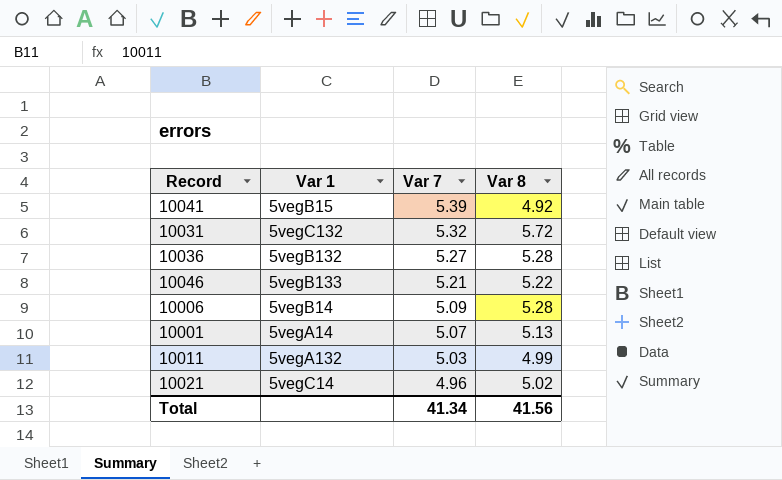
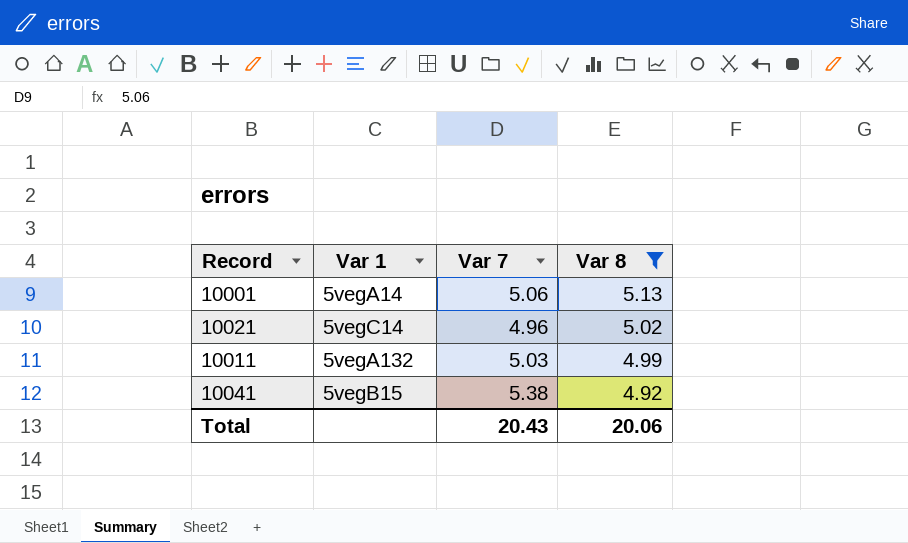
filter: none -> Var 8 <= 5.13
row order: Var 7 descending -> Var 8 descending
10001 | Var 7: 5.07 -> 5.06
10041 | Var 7: 5.39 -> 5.38
Total | Var 7: 41.34 -> 20.43
Total | Var 8: 41.56 -> 20.06

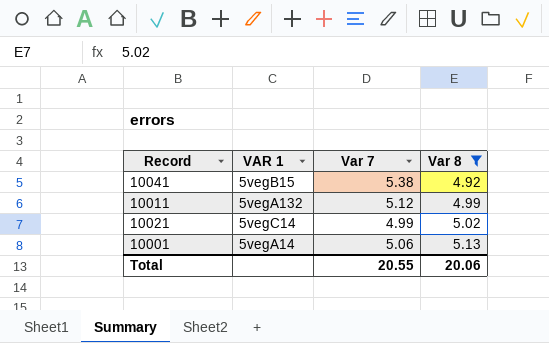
row order: Var 8 descending -> Var 8 ascending
column name: Var 1 -> VAR 1
10011 | Var 7: 5.03 -> 5.12
10021 | Var 7: 4.96 -> 4.99
Total | Var 7: 20.43 -> 20.55

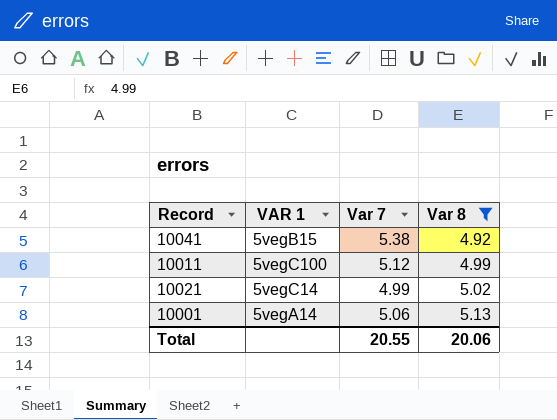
10011 | VAR 1: 5vegA132 -> 5vegC100

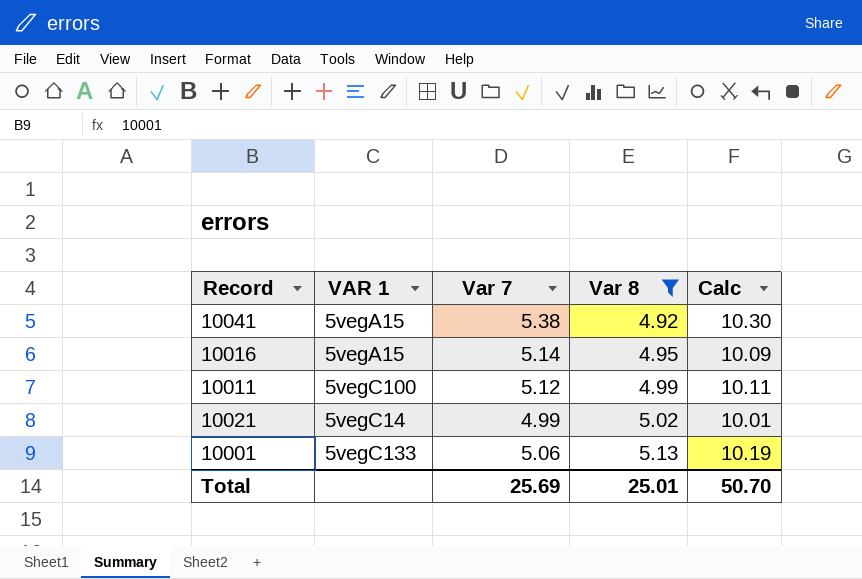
column Calc | formula: none -> [Var 7] + [Var 8]
10041 | VAR 1: 5vegB15 -> 5vegA15
row 10016: none -> 5vegA15 | 5.14 | 4.95 | 10.09
10001 | VAR 1: 5vegA14 -> 5vegC133
Total | Var 7: 20.55 -> 25.69
Total | Var 8: 20.06 -> 25.01

